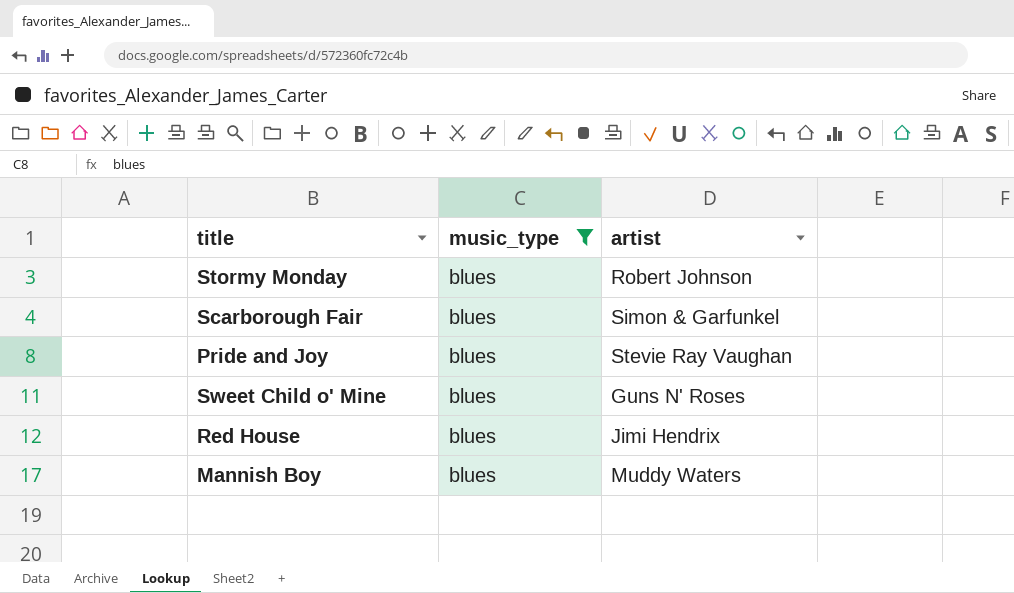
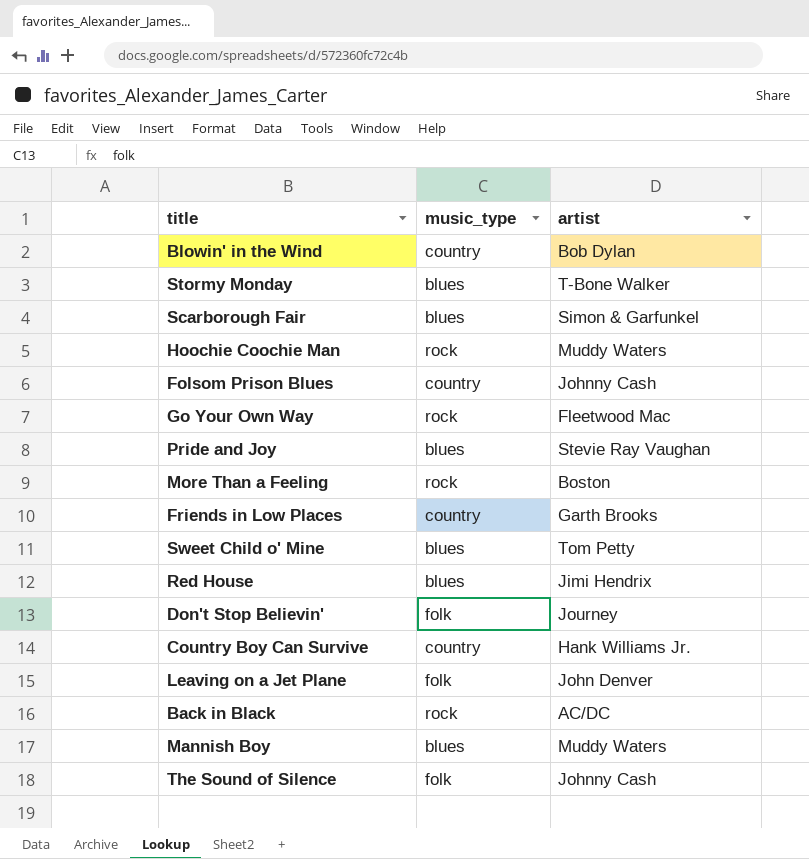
filter: music_type = blues -> none
Stormy Monday | artist: Robert Johnson -> T-Bone Walker
Sweet Child o' Mine | artist: Guns N' Roses -> Tom Petty

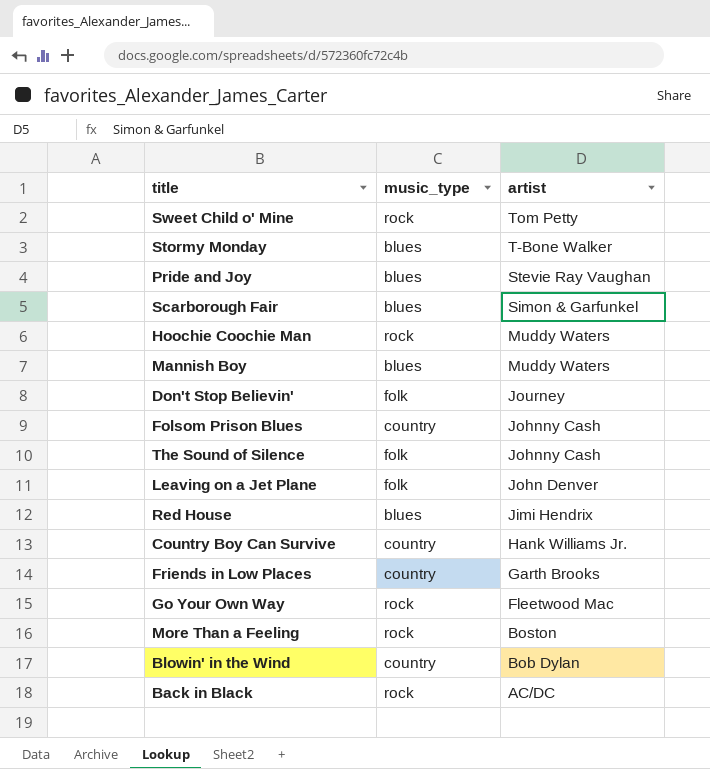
row order: none -> artist descending
Sweet Child o' Mine | music_type: blues -> rock

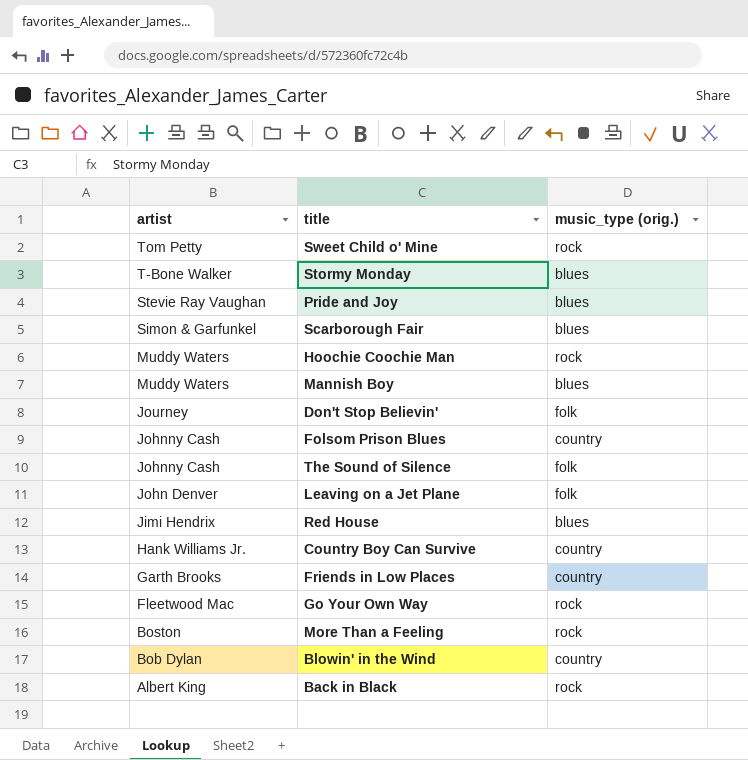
column artist | position: 3 -> 1
column name: music_type -> music_type (orig.)
Back in Black | artist: AC/DC -> Albert King

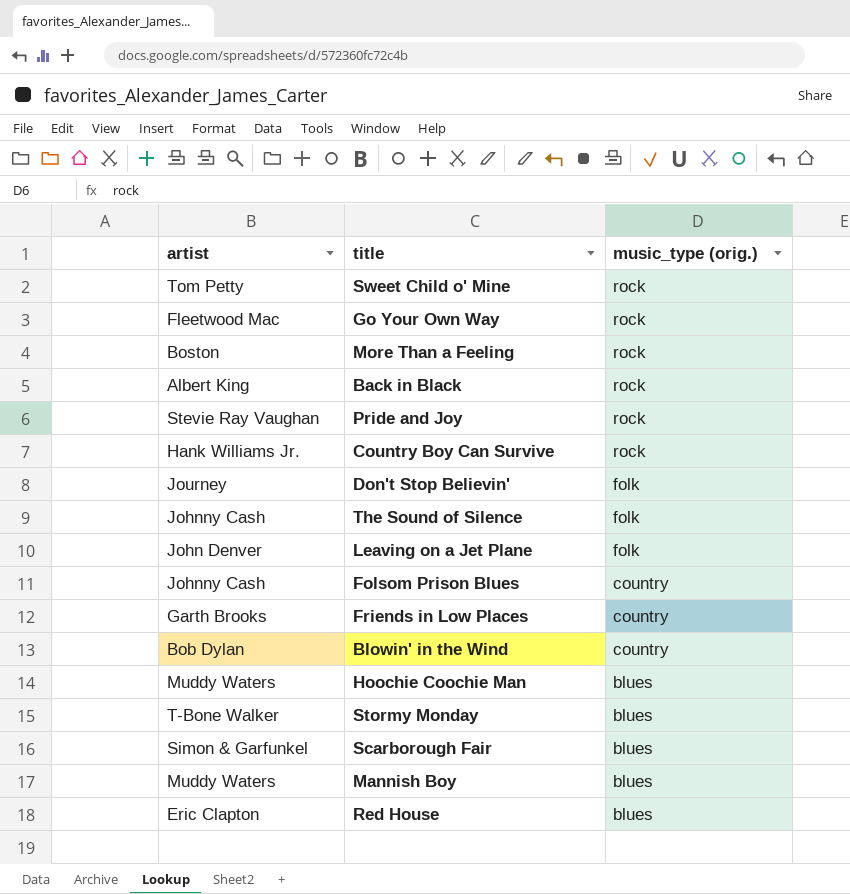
row order: artist descending -> music_type (orig.) descending
Pride and Joy | music_type (orig.): blues -> rock
Country Boy Can Survive | music_type (orig.): country -> rock
Hoochie Coochie Man | music_type (orig.): rock -> blues
Red House | artist: Jimi Hendrix -> Eric Clapton

